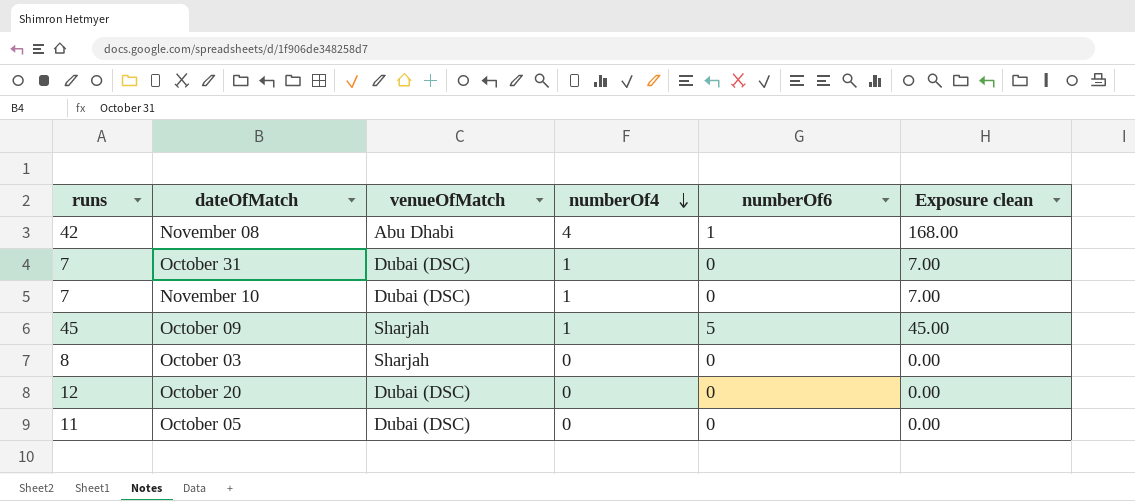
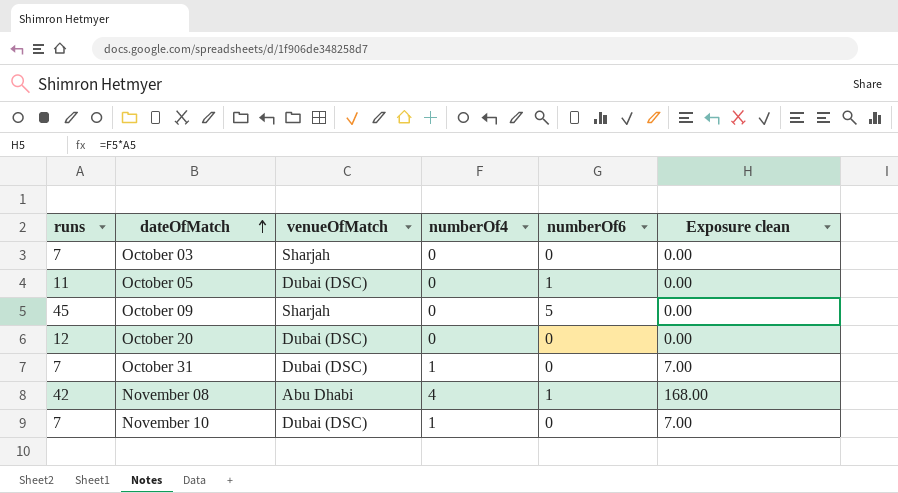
row order: numberOf4 descending -> dateOfMatch ascending
October 03 | runs: 8 -> 7
October 05 | numberOf6: 0 -> 1
October 09 | numberOf4: 1 -> 0
October 09 | Exposure clean: 45.00 -> 0.00

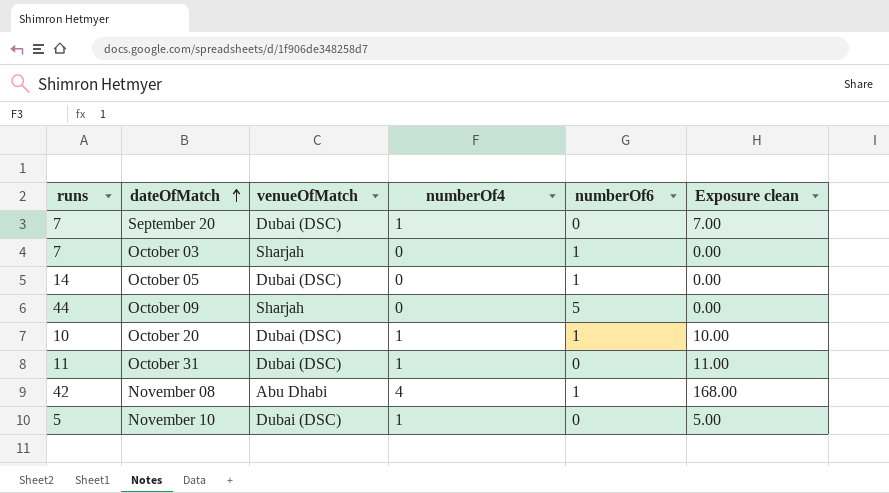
row September 20: none -> 7 | Dubai (DSC) | 1 | 0 | 7.00
October 03 | numberOf6: 0 -> 1
October 05 | runs: 11 -> 14
October 09 | runs: 45 -> 44
October 20 | runs: 12 -> 10
October 20 | numberOf4: 0 -> 1
October 20 | numberOf6: 0 -> 1
October 20 | Exposure clean: 0.00 -> 10.00
October 31 | runs: 7 -> 11
October 31 | Exposure clean: 7.00 -> 11.00
November 10 | runs: 7 -> 5
November 10 | Exposure clean: 7.00 -> 5.00

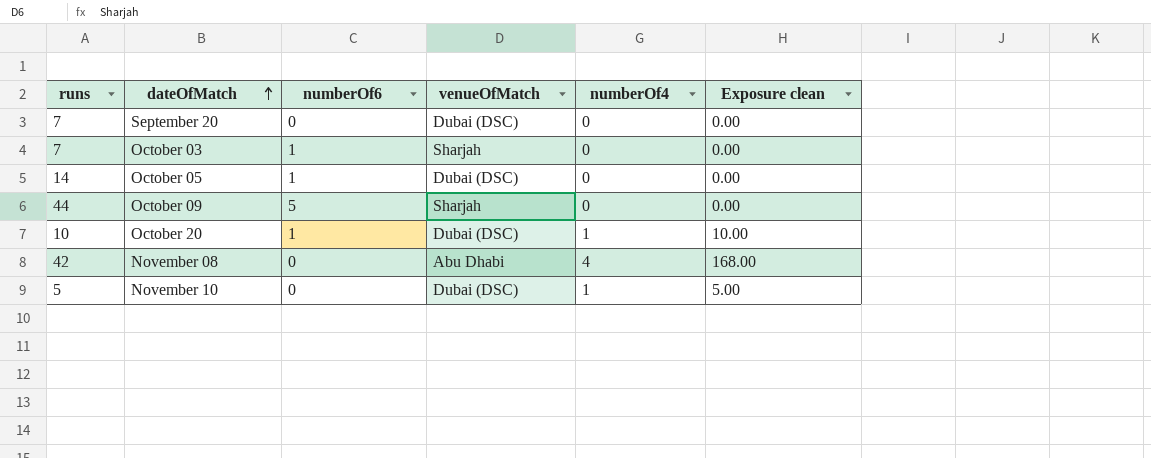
column numberOf6 | position: 5 -> 3
row October 31: 11 | Dubai (DSC) | 1 | 0 | 11.00 -> none
September 20 | numberOf4: 1 -> 0
September 20 | Exposure clean: 7.00 -> 0.00
November 08 | numberOf6: 1 -> 0

